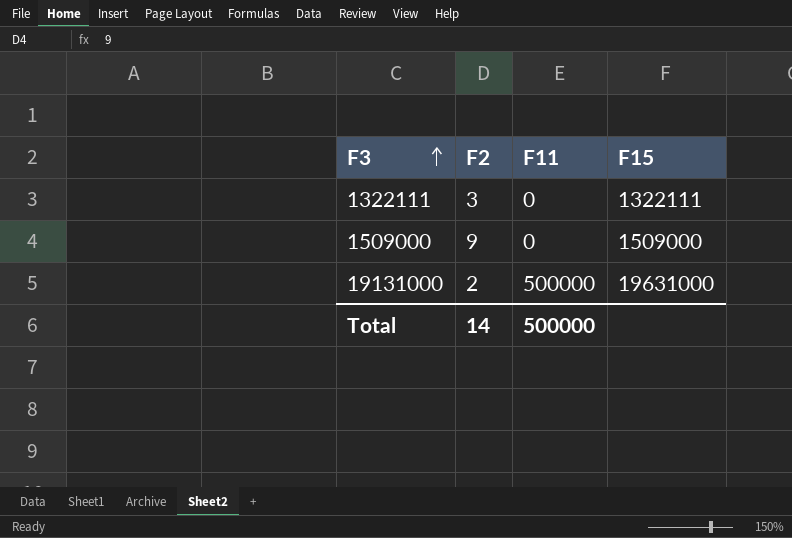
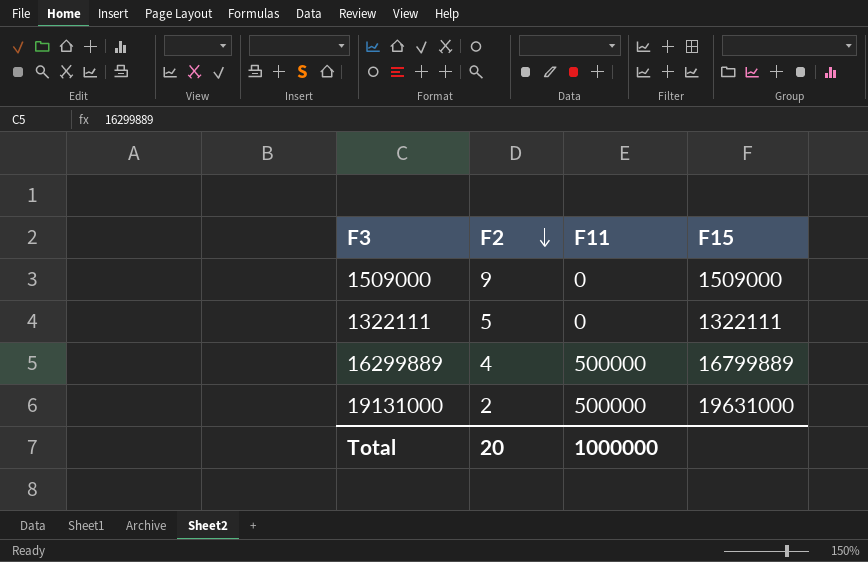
row order: F3 ascending -> F2 descending
1322111 | F2: 3 -> 5
row 16299889: none -> 4 | 500000 | 16799889
Total | F2: 14 -> 20
Total | F11: 500000 -> 1000000

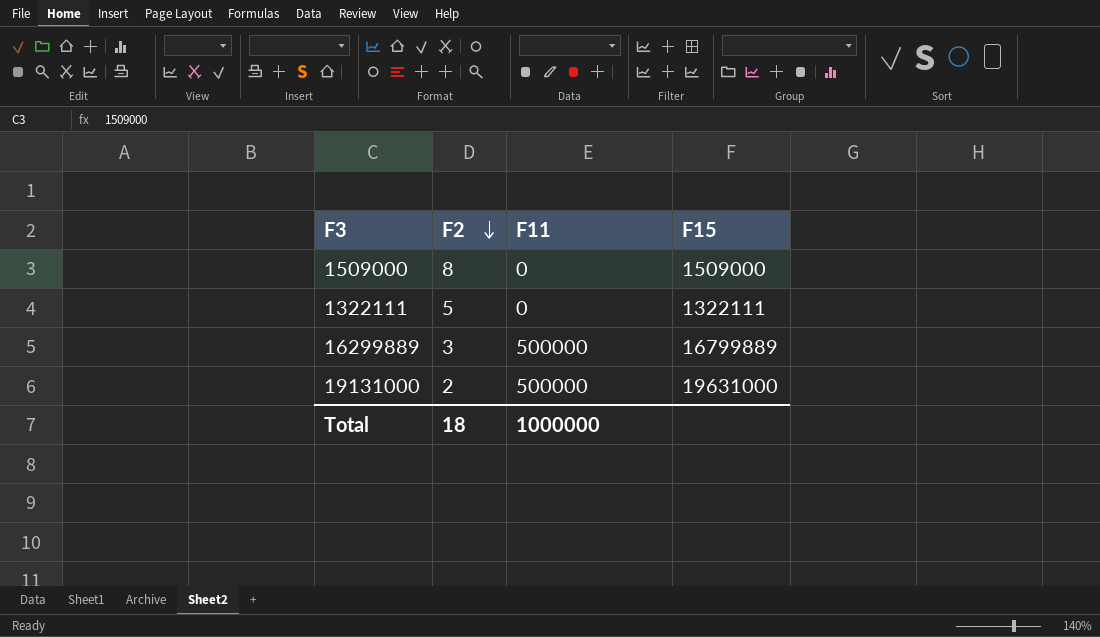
1509000 | F2: 9 -> 8
16299889 | F2: 4 -> 3
Total | F2: 20 -> 18

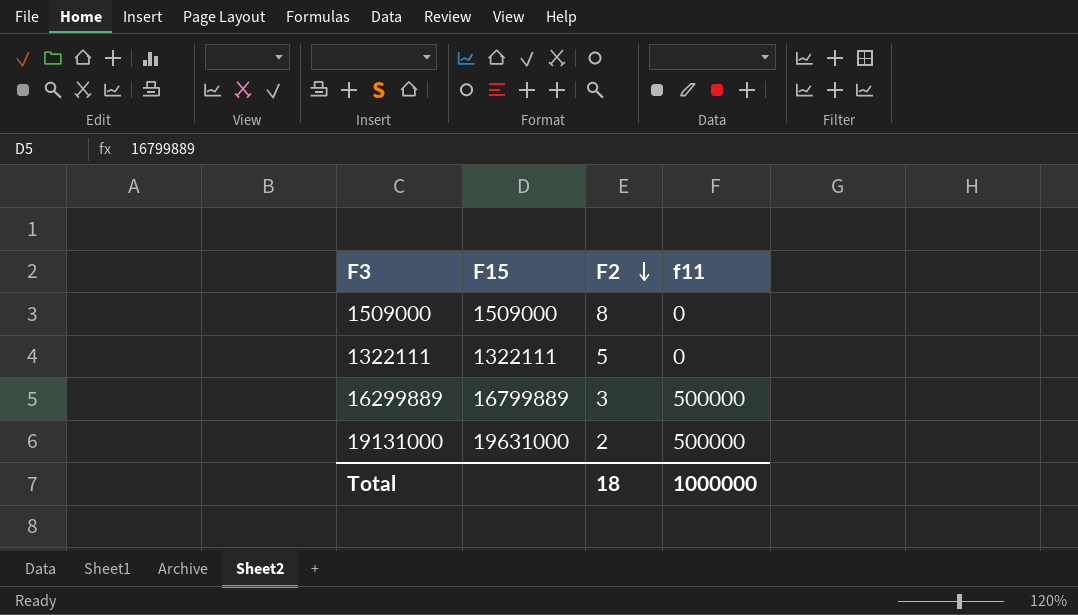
column F15 | position: 4 -> 2
column name: F11 -> f11

